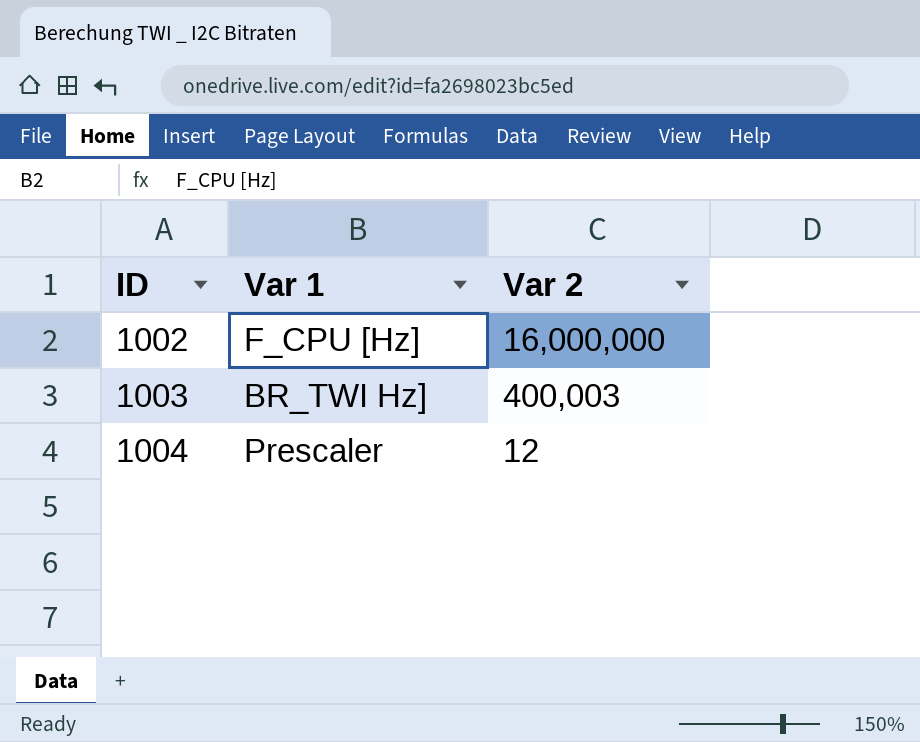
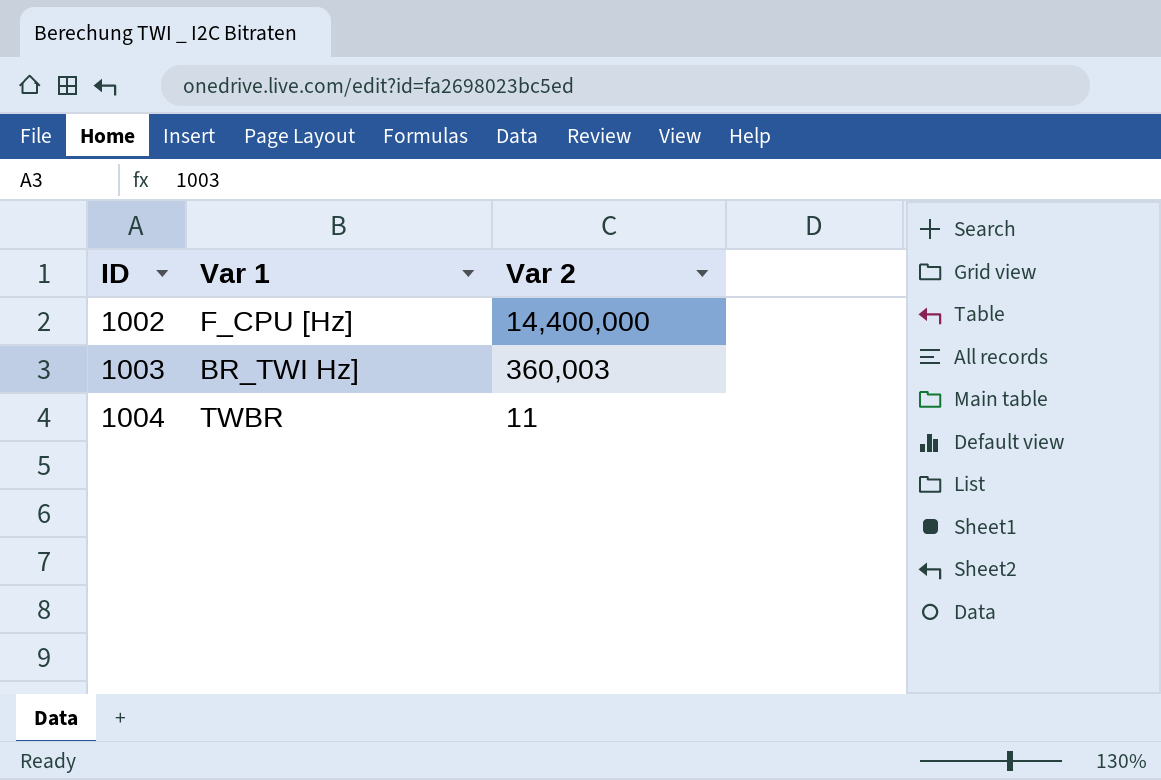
1002 | Var 2: 16,000,000 -> 14,400,000
1003 | Var 2: 400,003 -> 360,003
1004 | Var 1: Prescaler -> TWBR
1004 | Var 2: 12 -> 11

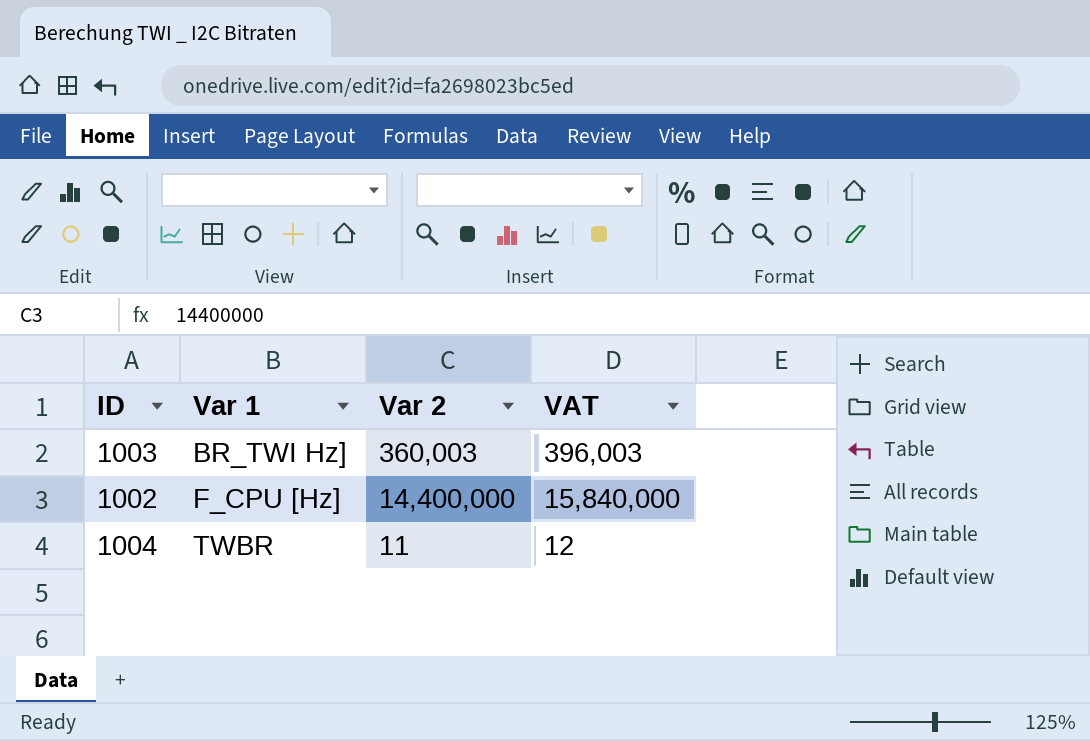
row order: ID ascending -> Var 1 ascending
column VAT | formula: none -> [Var 2] * 1.1

